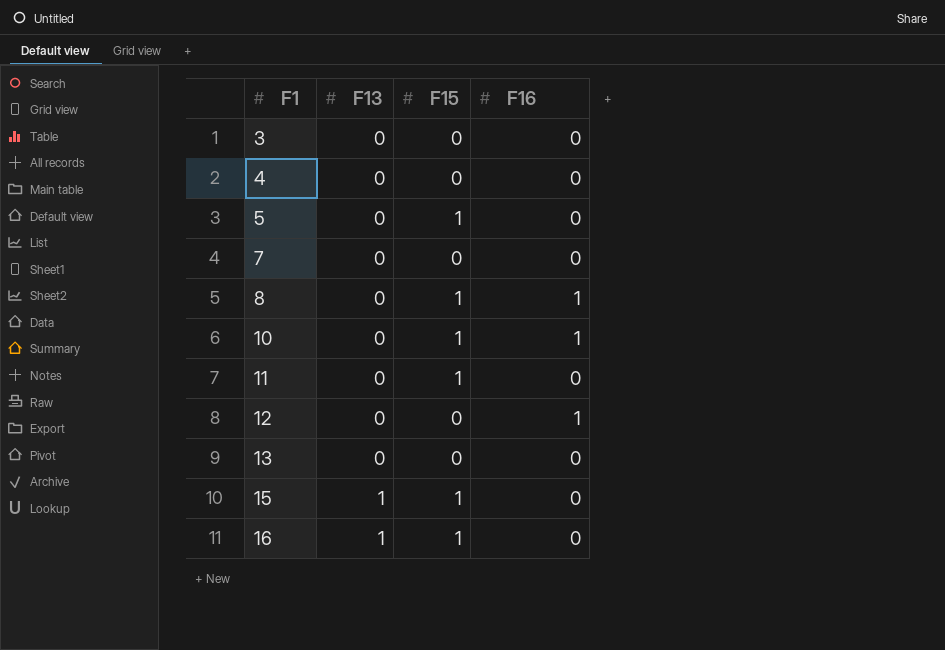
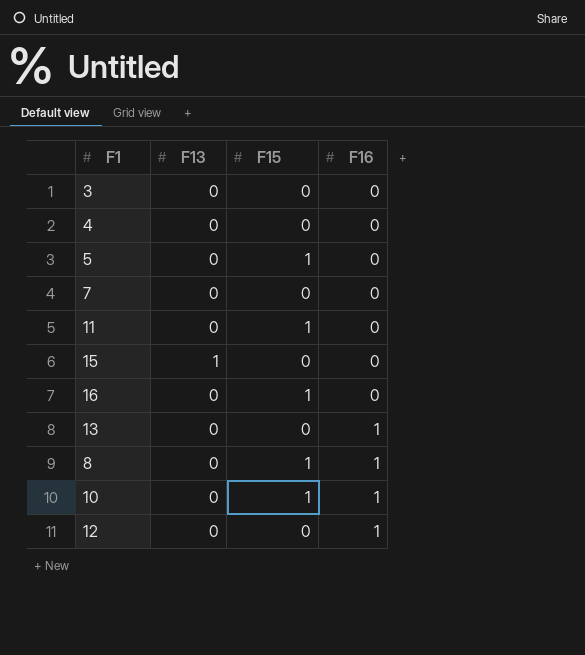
row order: F1 ascending -> F16 ascending
15 | F15: 1 -> 0
16 | F13: 1 -> 0
13 | F16: 0 -> 1

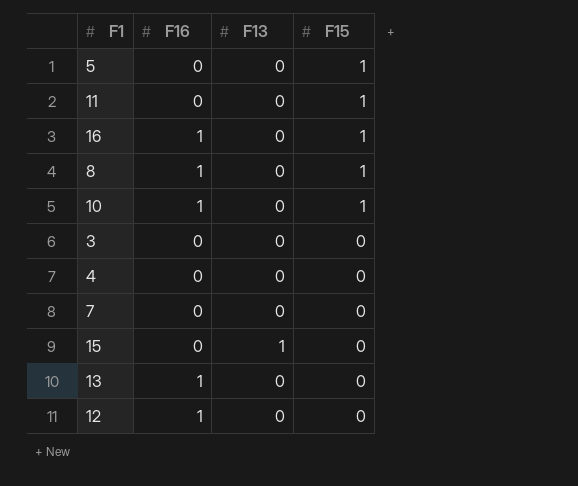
row order: F16 ascending -> F15 descending
column F16 | position: 4 -> 2
16 | F16: 0 -> 1

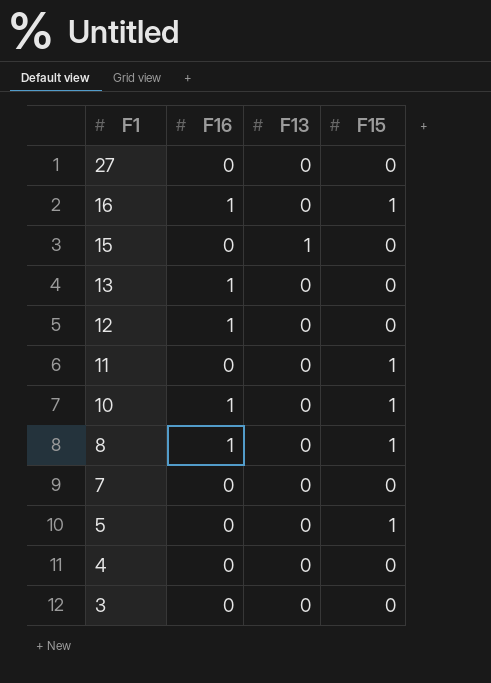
row order: F15 descending -> F1 descending
row 27: none -> 0 | 0 | 0

